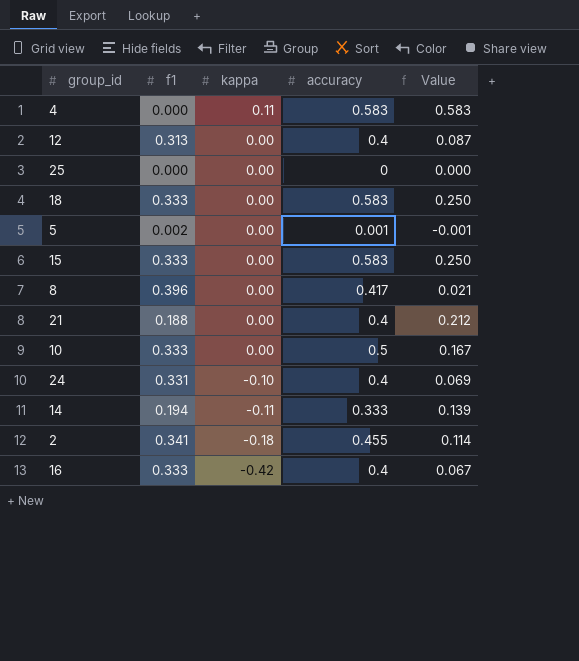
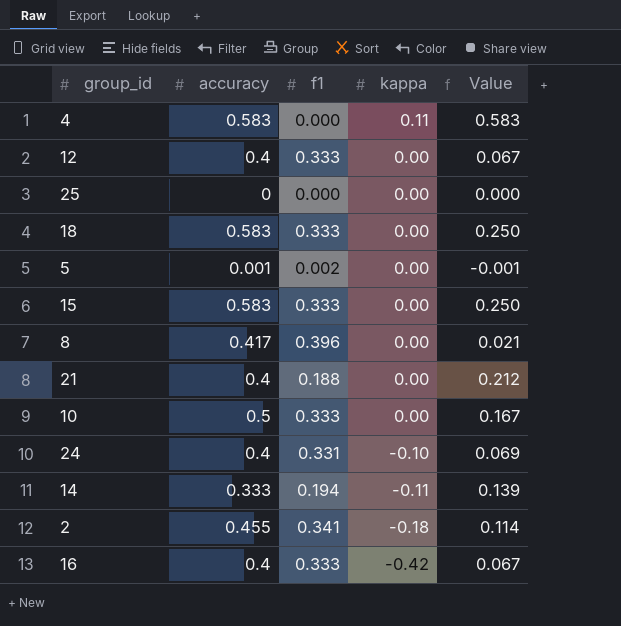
column accuracy | position: 4 -> 2
12 | f1: 0.313 -> 0.333
12 | Value: 0.087 -> 0.067

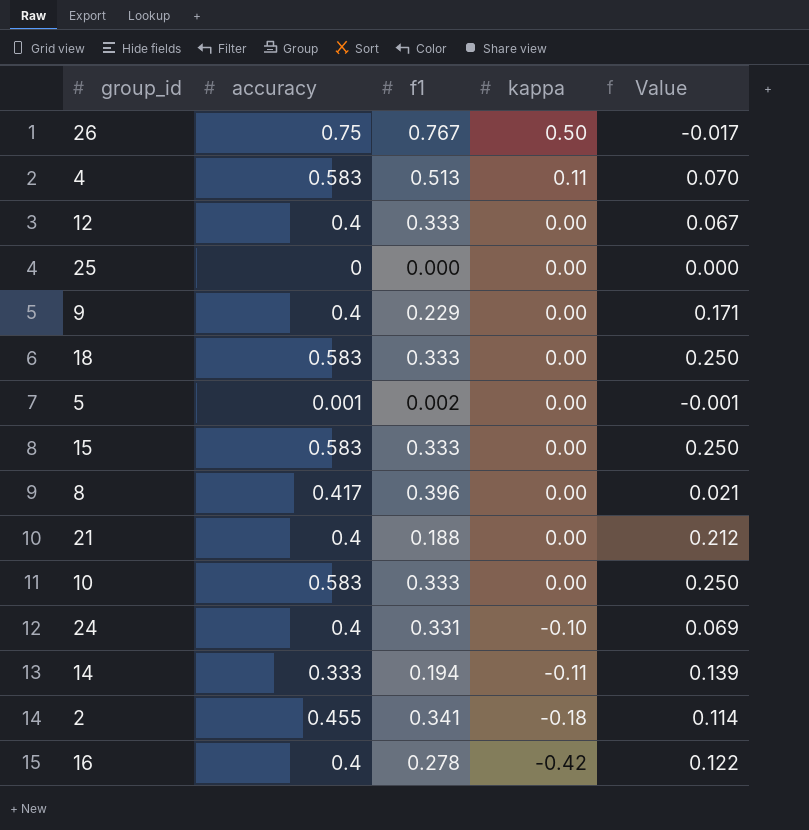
row 26: none -> 0.75 | 0.767 | 0.50 | -0.017
4 | f1: 0.000 -> 0.513
4 | Value: 0.583 -> 0.070
row 9: none -> 0.4 | 0.229 | 0.00 | 0.171
10 | accuracy: 0.5 -> 0.583
10 | Value: 0.167 -> 0.250
16 | f1: 0.333 -> 0.278
16 | Value: 0.067 -> 0.122

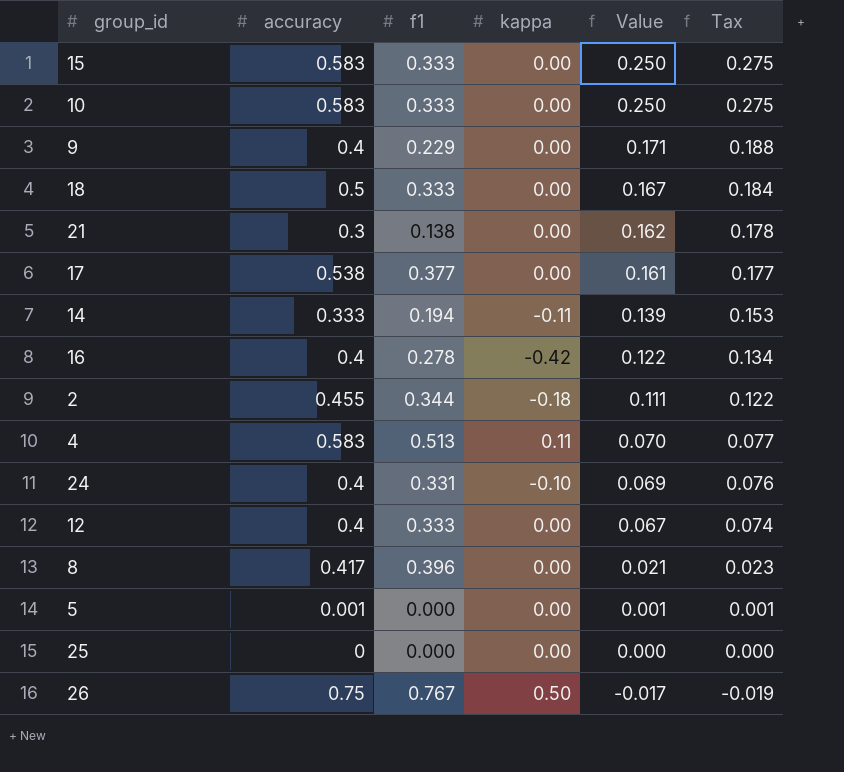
row order: kappa descending -> Value descending
column Tax | formula: none -> [Value] * 1.1
18 | accuracy: 0.583 -> 0.5
18 | Value: 0.250 -> 0.167
21 | accuracy: 0.4 -> 0.3
21 | f1: 0.188 -> 0.138
21 | Value: 0.212 -> 0.162
row 17: none -> 0.538 | 0.377 | 0.00 | 0.161 | 0.177
2 | f1: 0.341 -> 0.344
2 | Value: 0.114 -> 0.111
5 | f1: 0.002 -> 0.000
5 | Value: -0.001 -> 0.001

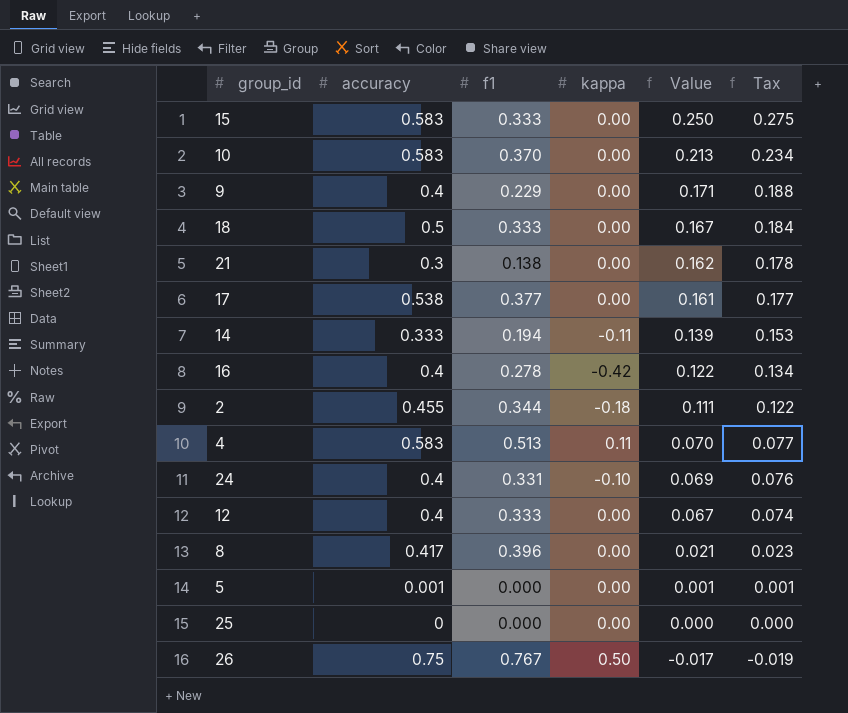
10 | f1: 0.333 -> 0.370
10 | Value: 0.250 -> 0.213
10 | Tax: 0.275 -> 0.234

